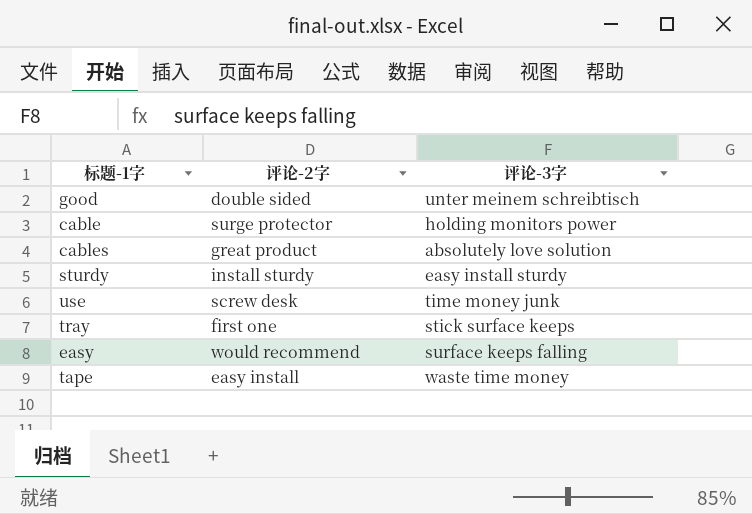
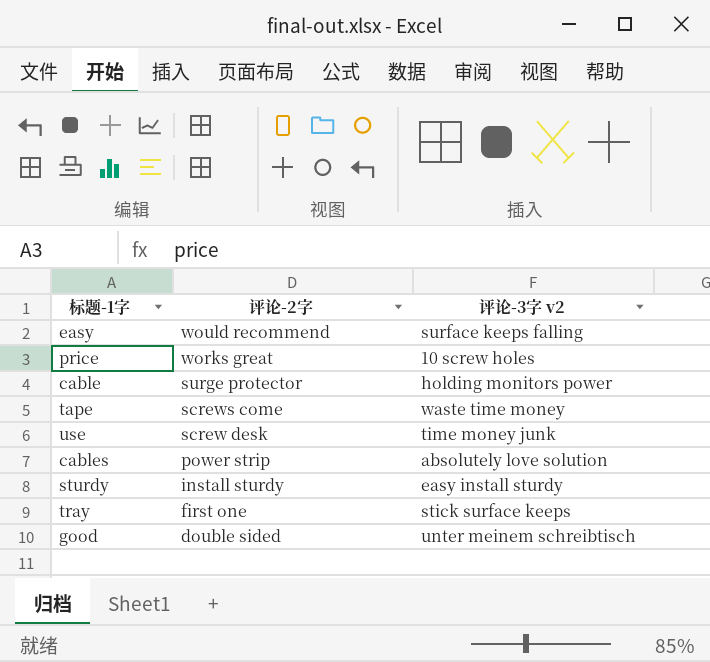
row order: none -> 评论-2字 descending
column name: 评论-3字 -> 评论-3字 v2
row price: none -> works great | 10 screw holes
tape | 评论-2字: easy install -> screws come
cables | 评论-2字: great product -> power strip

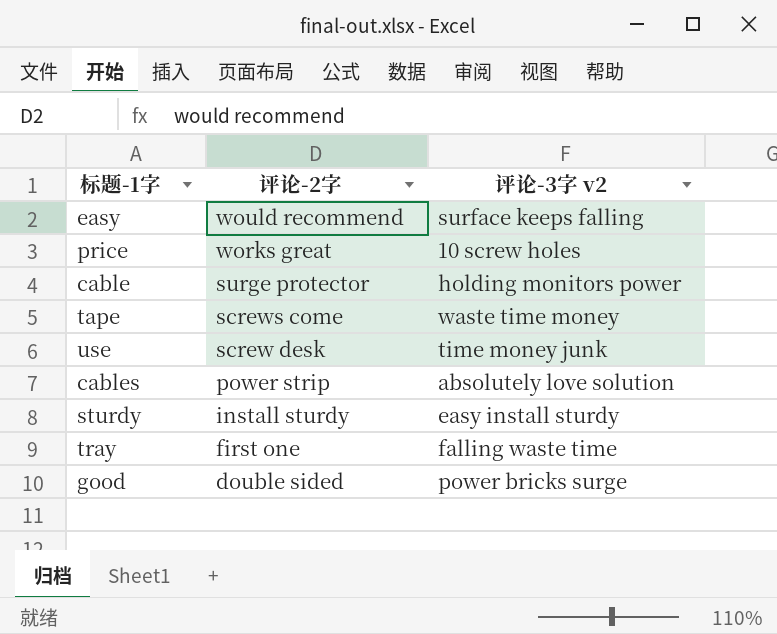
tray | 评论-3字 v2: stick surface keeps -> falling waste time
good | 评论-3字 v2: unter meinem schreibtisch -> power bricks surge

